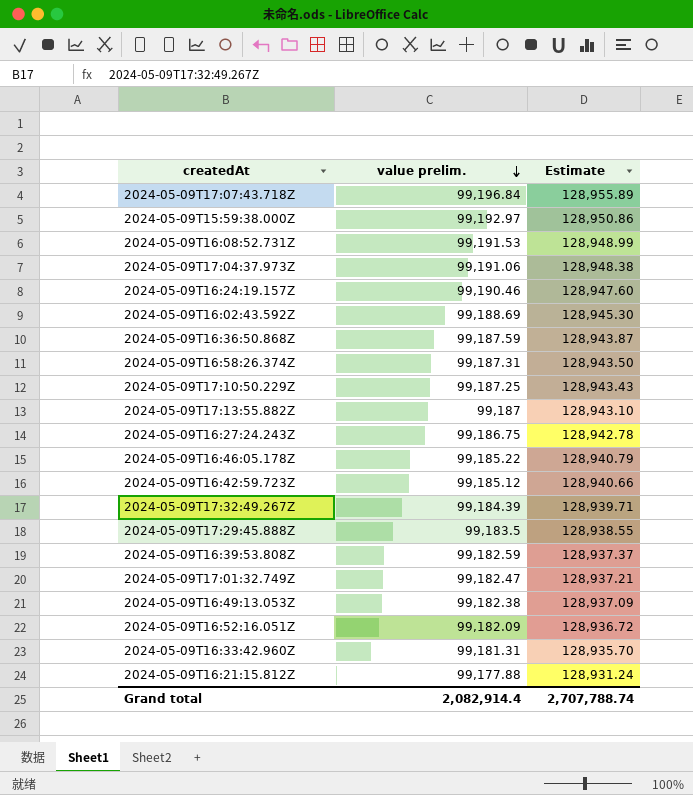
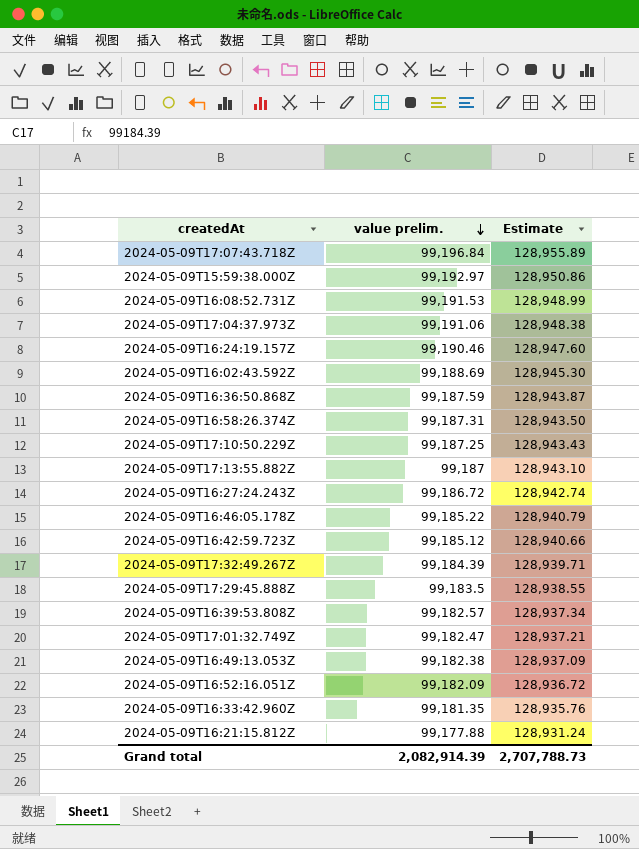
2024-05-09T16:27:24.243Z | value prelim.: 99,186.75 -> 99,186.72
2024-05-09T16:27:24.243Z | Estimate: 128,942.78 -> 128,942.74
2024-05-09T16:39:53.808Z | value prelim.: 99,182.59 -> 99,182.57
2024-05-09T16:39:53.808Z | Estimate: 128,937.37 -> 128,937.34
2024-05-09T16:33:42.960Z | value prelim.: 99,181.31 -> 99,181.35
2024-05-09T16:33:42.960Z | Estimate: 128,935.70 -> 128,935.76
Grand total | value prelim.: 2,082,914.4 -> 2,082,914.39
Grand total | Estimate: 2,707,788.74 -> 2,707,788.73

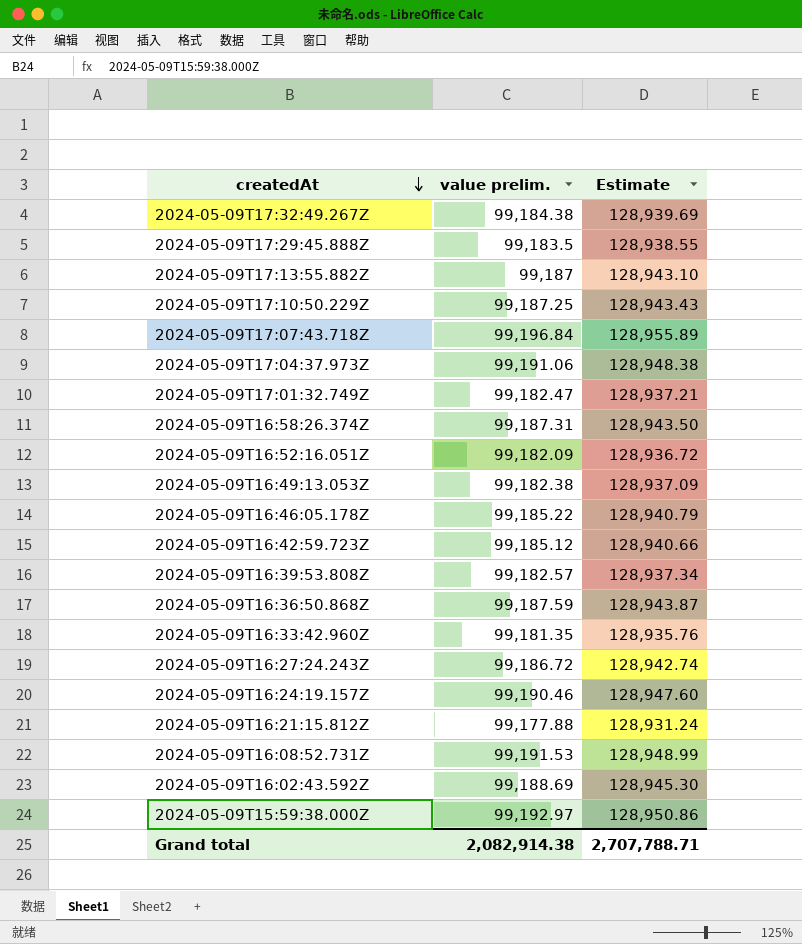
row order: value prelim. descending -> createdAt descending
2024-05-09T17:32:49.267Z | value prelim.: 99,184.39 -> 99,184.38
2024-05-09T17:32:49.267Z | Estimate: 128,939.71 -> 128,939.69
Grand total | value prelim.: 2,082,914.39 -> 2,082,914.38
Grand total | Estimate: 2,707,788.73 -> 2,707,788.71

